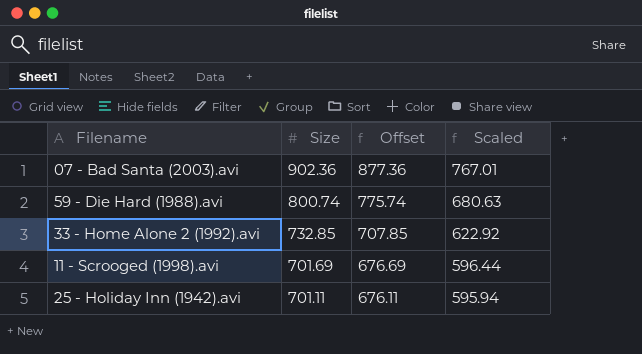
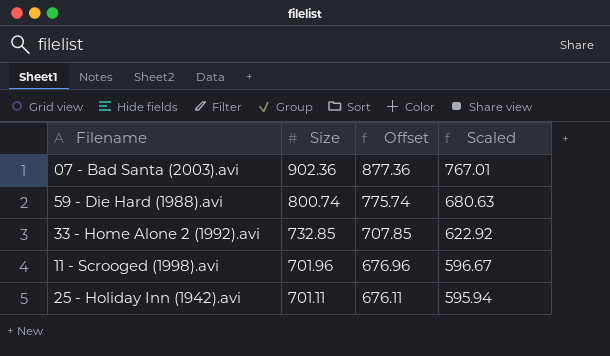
11 - Scrooged (1998).avi | Size: 701.69 -> 701.96
11 - Scrooged (1998).avi | Offset: 676.69 -> 676.96
11 - Scrooged (1998).avi | Scaled: 596.44 -> 596.67

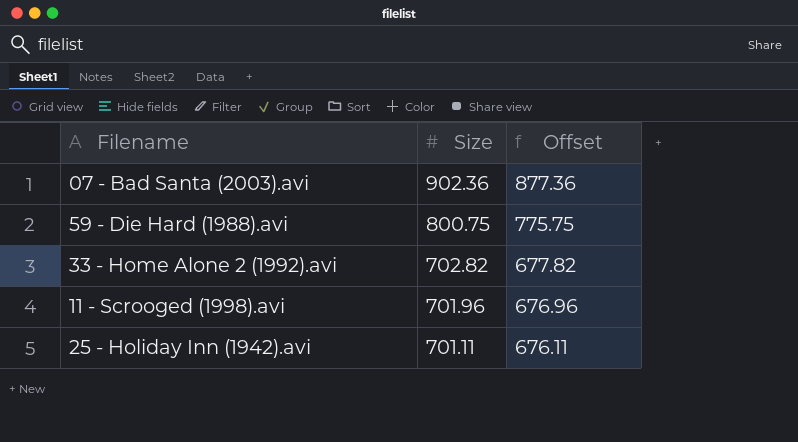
column Scaled | formula: [Size] * 0.85 -> none
59 - Die Hard (1988).avi | Size: 800.74 -> 800.75
59 - Die Hard (1988).avi | Offset: 775.74 -> 775.75
33 - Home Alone 2 (1992).avi | Size: 732.85 -> 702.82
33 - Home Alone 2 (1992).avi | Offset: 707.85 -> 677.82

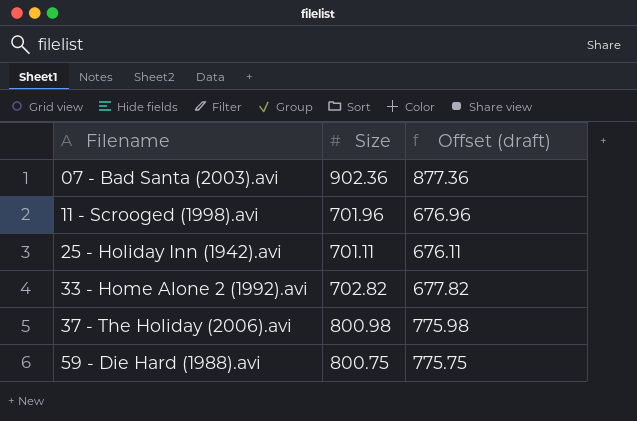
row order: Size descending -> Filename ascending
column name: Offset -> Offset (draft)
row 37 - The Holiday (2006).avi: none -> 800.98 | 775.98

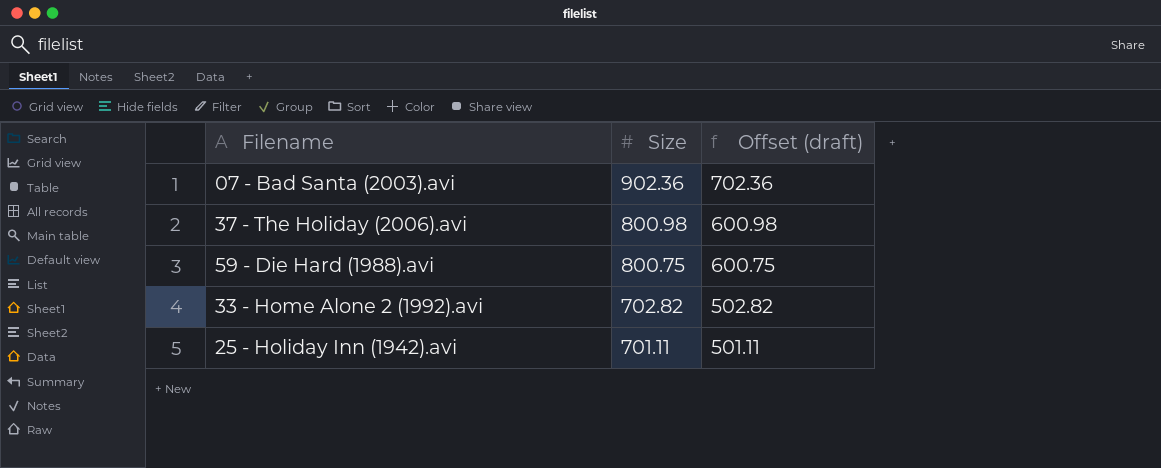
row order: Filename ascending -> Size descending
column Offset (draft) | formula: [Size] - 25 -> [Size] - 200
row 11 - Scrooged (1998).avi: 701.96 | 676.96 -> none

